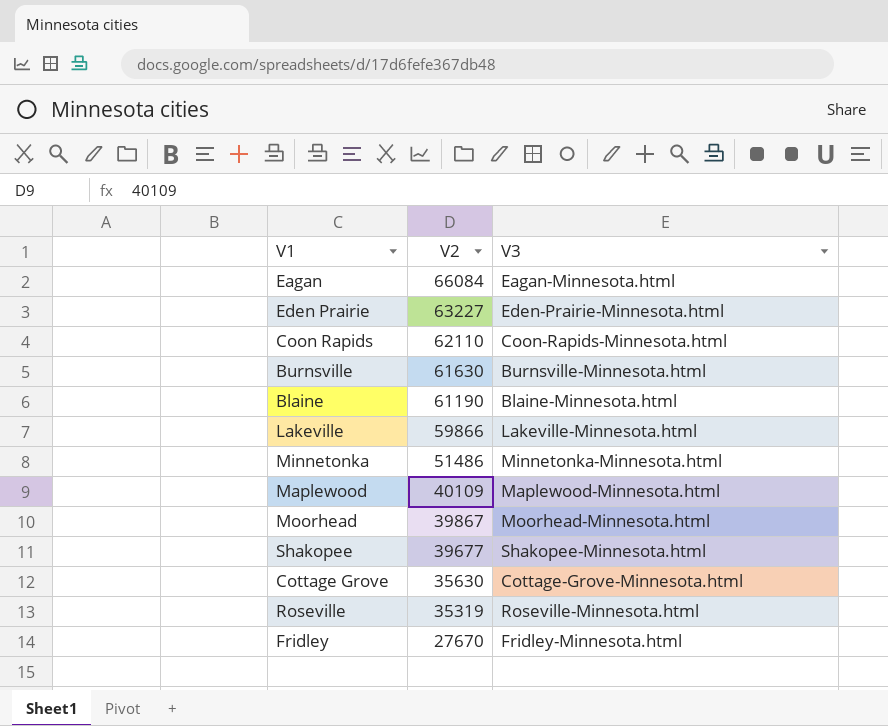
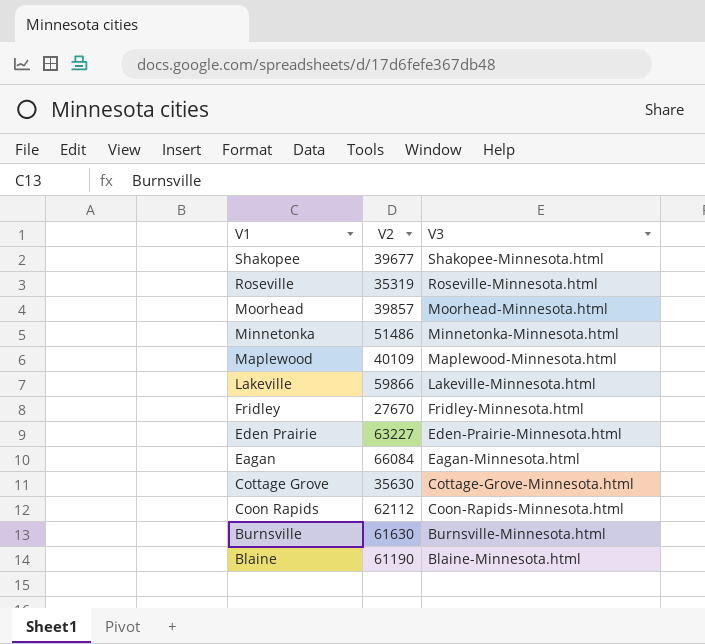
row order: V2 descending -> V1 descending
Moorhead | V2: 39867 -> 39857
Coon Rapids | V2: 62110 -> 62112

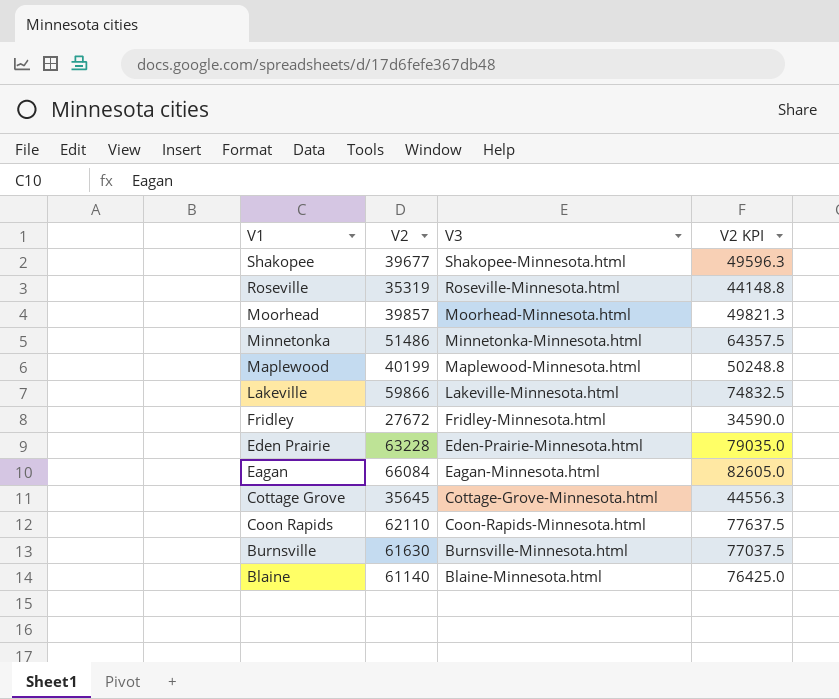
column V2 KPI | formula: none -> [V2] * 1.25
Maplewood | V2: 40109 -> 40199
Fridley | V2: 27670 -> 27672
Eden Prairie | V2: 63227 -> 63228
Cottage Grove | V2: 35630 -> 35645
Coon Rapids | V2: 62112 -> 62110
Blaine | V2: 61190 -> 61140

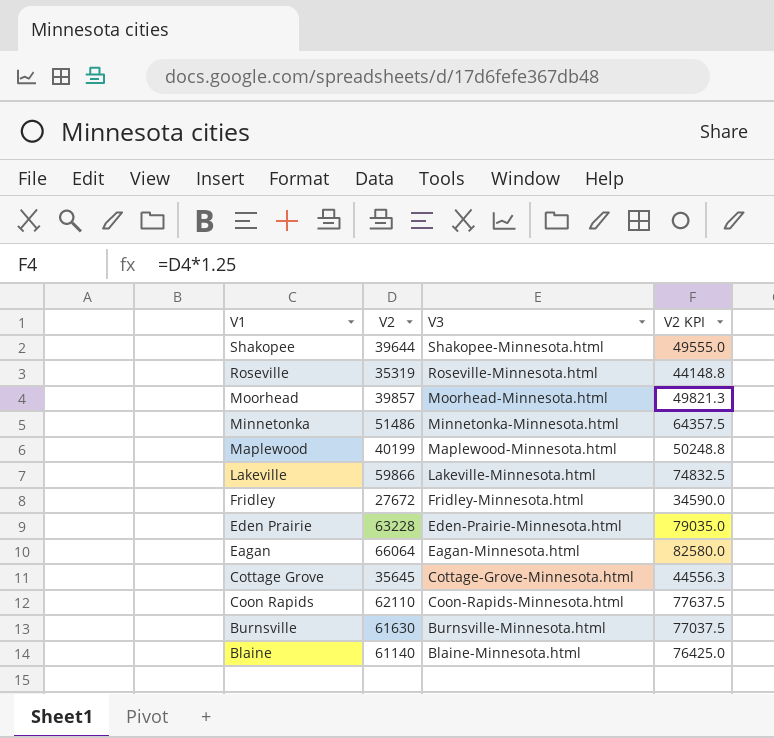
Shakopee | V2: 39677 -> 39644
Shakopee | V2 KPI: 49596.3 -> 49555.0
Eagan | V2: 66084 -> 66064
Eagan | V2 KPI: 82605.0 -> 82580.0

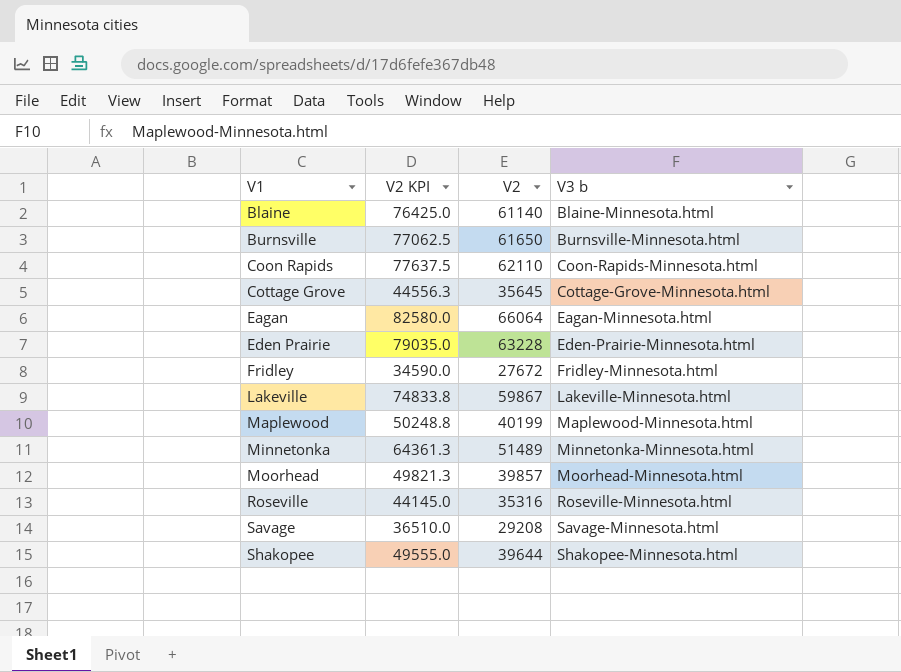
row order: V1 descending -> V1 ascending
column V2 KPI | position: 4 -> 2
column name: V3 -> V3 b
Burnsville | V2 KPI: 77037.5 -> 77062.5
Burnsville | V2: 61630 -> 61650
Lakeville | V2 KPI: 74832.5 -> 74833.8
Lakeville | V2: 59866 -> 59867
Minnetonka | V2 KPI: 64357.5 -> 64361.3
Minnetonka | V2: 51486 -> 51489
Roseville | V2 KPI: 44148.8 -> 44145.0
Roseville | V2: 35319 -> 35316
row Savage: none -> 36510.0 | 29208 | Savage-Minnesota.html

